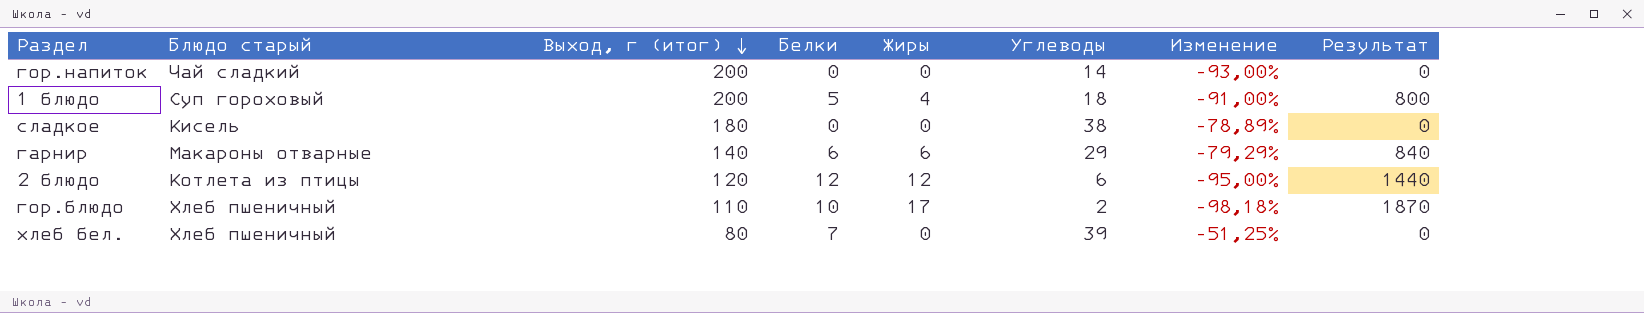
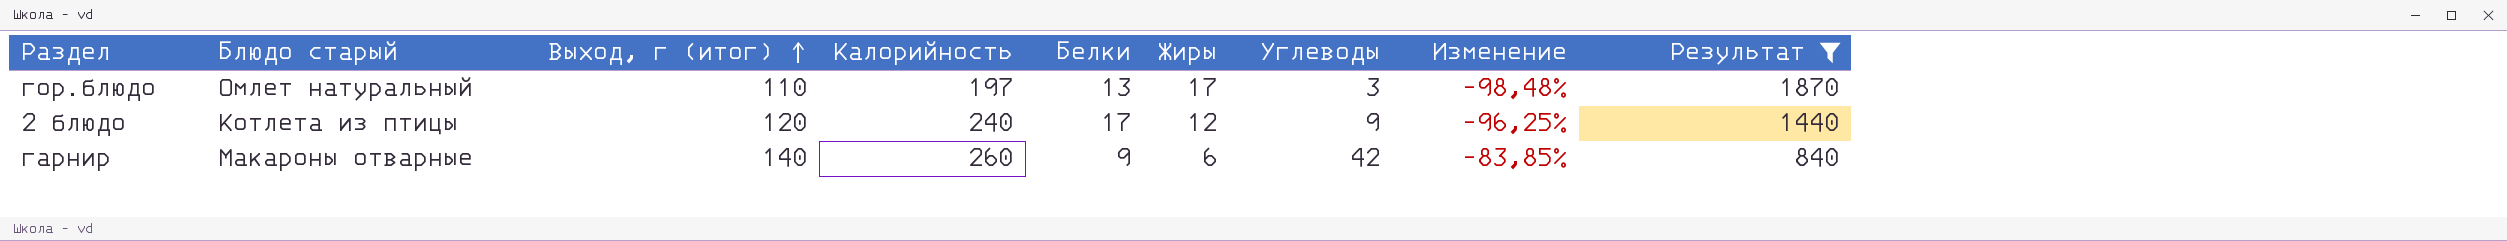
filter: none -> Результат >= 840
row order: Выход, г (итог) descending -> Выход, г (итог) ascending
column Калорийность | position: none -> 4
column Изменение | formula: ([Углеводы] - [Выход, г (итог)]) / [Выход, г (итог)] -> ([Углеводы] - [Калорийность]) / [Калорийность]
гор.блюдо | Блюдо старый: Хлеб пшеничный -> Омлет натуральный
гор.блюдо | Белки: 10 -> 13
гор.блюдо | Углеводы: 2 -> 3
2 блюдо | Белки: 12 -> 17
2 блюдо | Углеводы: 6 -> 9
гарнир | Белки: 6 -> 9
гарнир | Углеводы: 29 -> 42

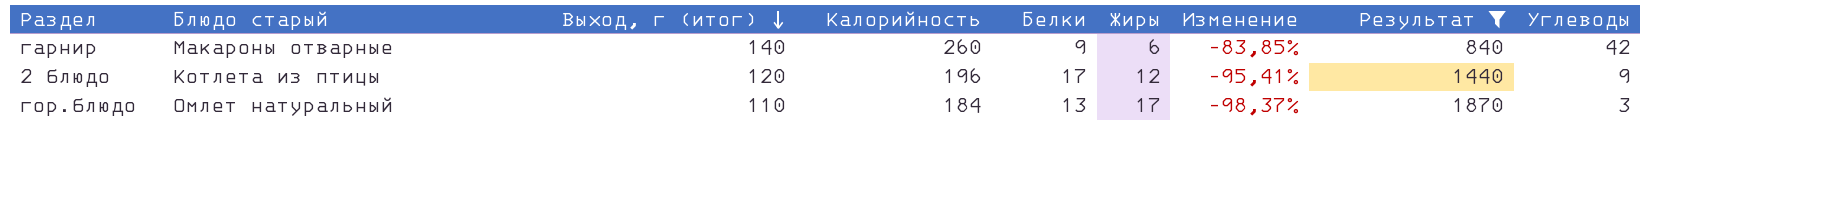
row order: Выход, г (итог) ascending -> Выход, г (итог) descending
column Углеводы | position: 7 -> 9
2 блюдо | Калорийность: 240 -> 196
2 блюдо | Изменение: -96,25% -> -95,41%
гор.блюдо | Калорийность: 197 -> 184
гор.блюдо | Изменение: -98,48% -> -98,37%

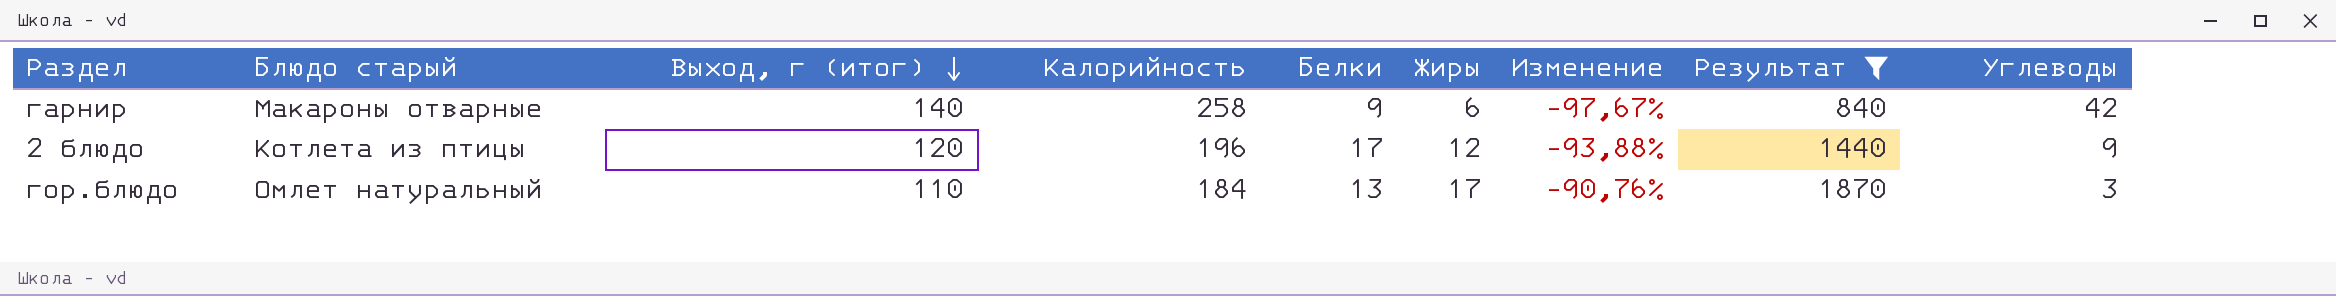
column Изменение | formula: ([Углеводы] - [Калорийность]) / [Калорийность] -> ([Жиры] - [Калорийность]) / [Калорийность]
гарнир | Калорийность: 260 -> 258

